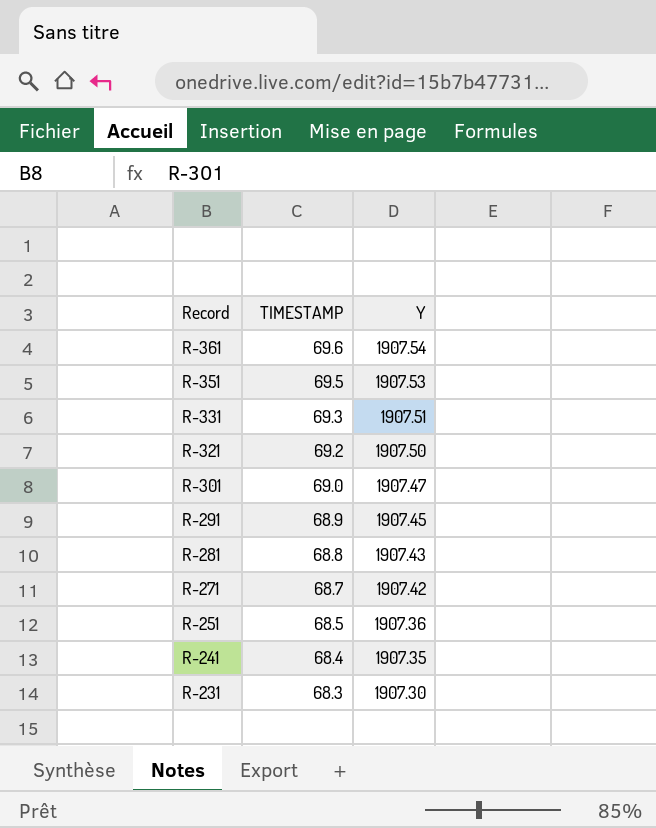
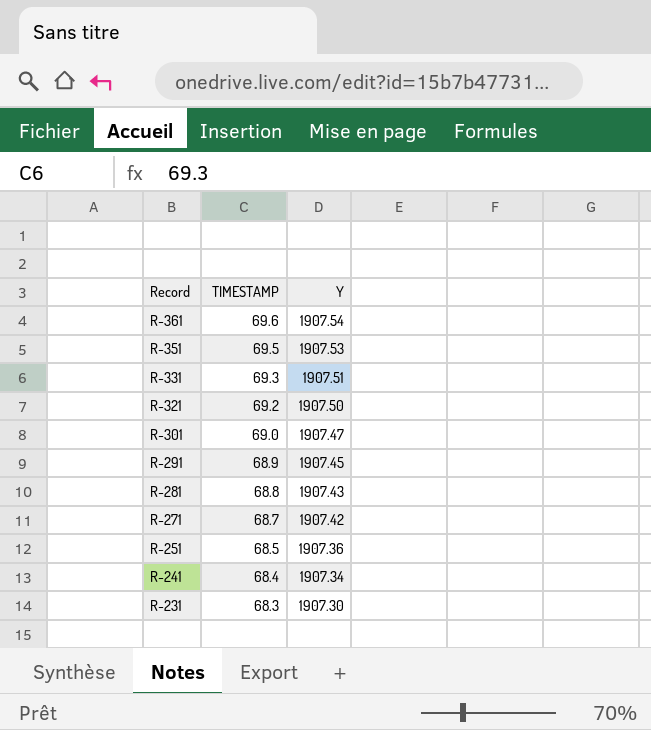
R-241 | Y: 1907.35 -> 1907.34

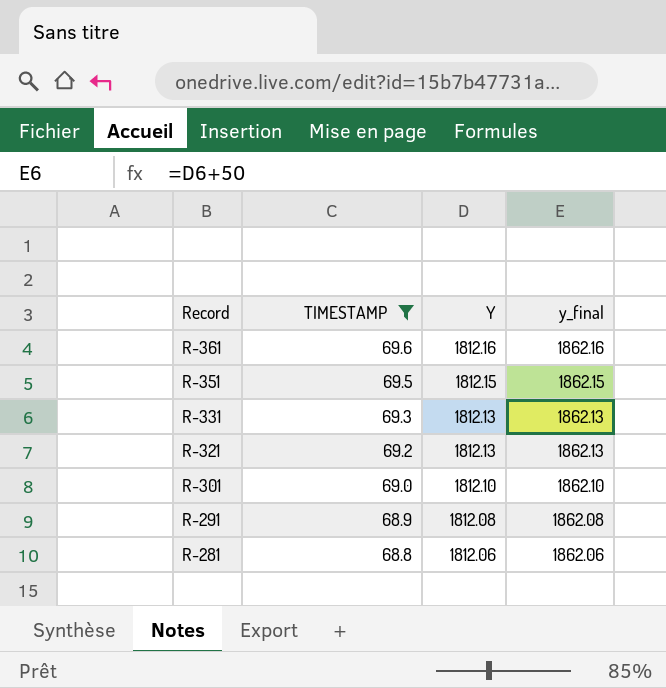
filter: none -> TIMESTAMP >= 68.8
column y_final | formula: none -> [Y] + 50
R-361 | Y: 1907.54 -> 1812.16
R-351 | Y: 1907.53 -> 1812.15
R-331 | Y: 1907.51 -> 1812.13
R-321 | Y: 1907.50 -> 1812.13
R-301 | Y: 1907.47 -> 1812.10
R-291 | Y: 1907.45 -> 1812.08
R-281 | Y: 1907.43 -> 1812.06

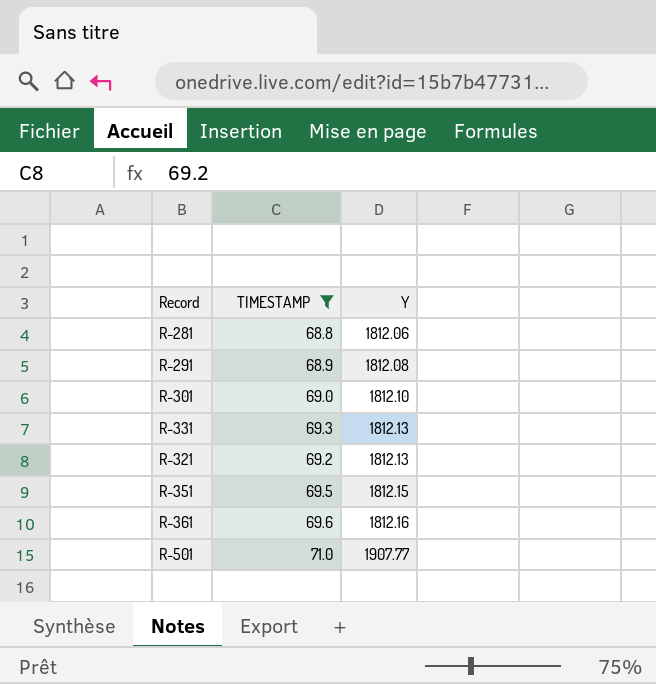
row order: Record descending -> Y ascending
column y_final | formula: [Y] + 50 -> none
row R-501: none -> 71.0 | 1907.77

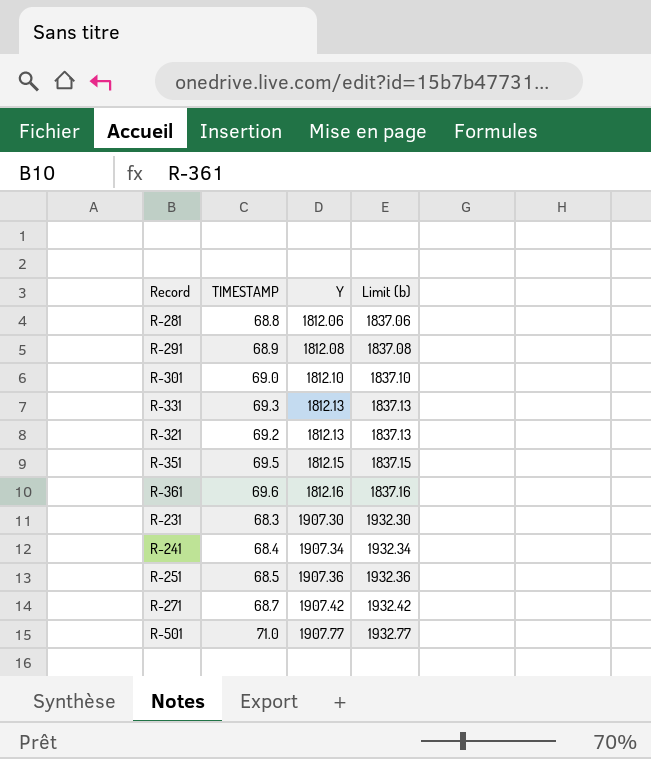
filter: TIMESTAMP >= 68.8 -> none
column Limit (b) | formula: none -> [Y] + 25

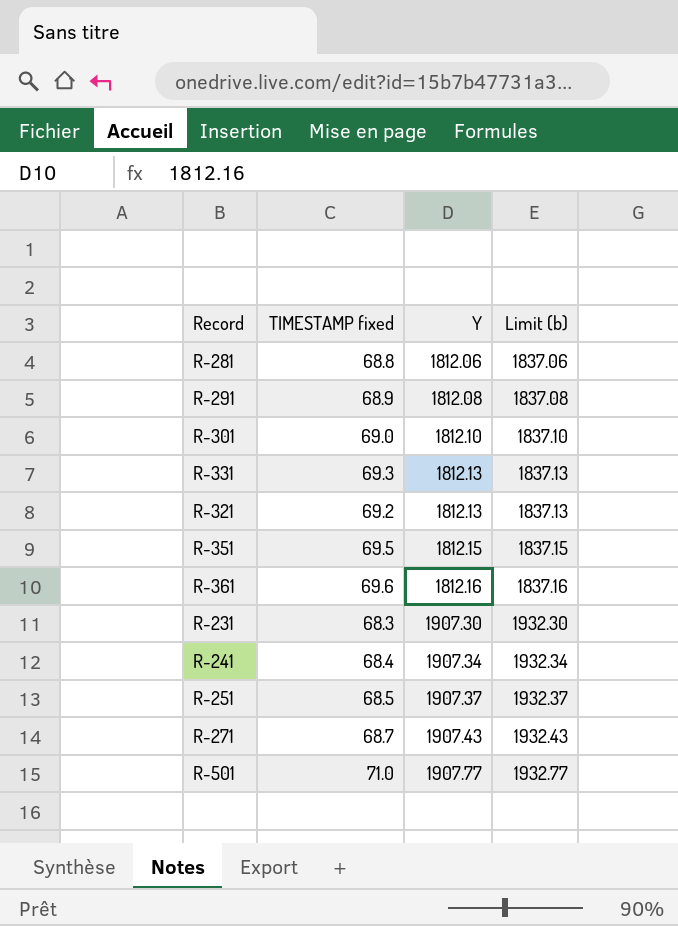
column name: TIMESTAMP -> TIMESTAMP fixed
R-251 | Y: 1907.36 -> 1907.37
R-251 | Limit (b): 1932.36 -> 1932.37
R-271 | Y: 1907.42 -> 1907.43
R-271 | Limit (b): 1932.42 -> 1932.43

